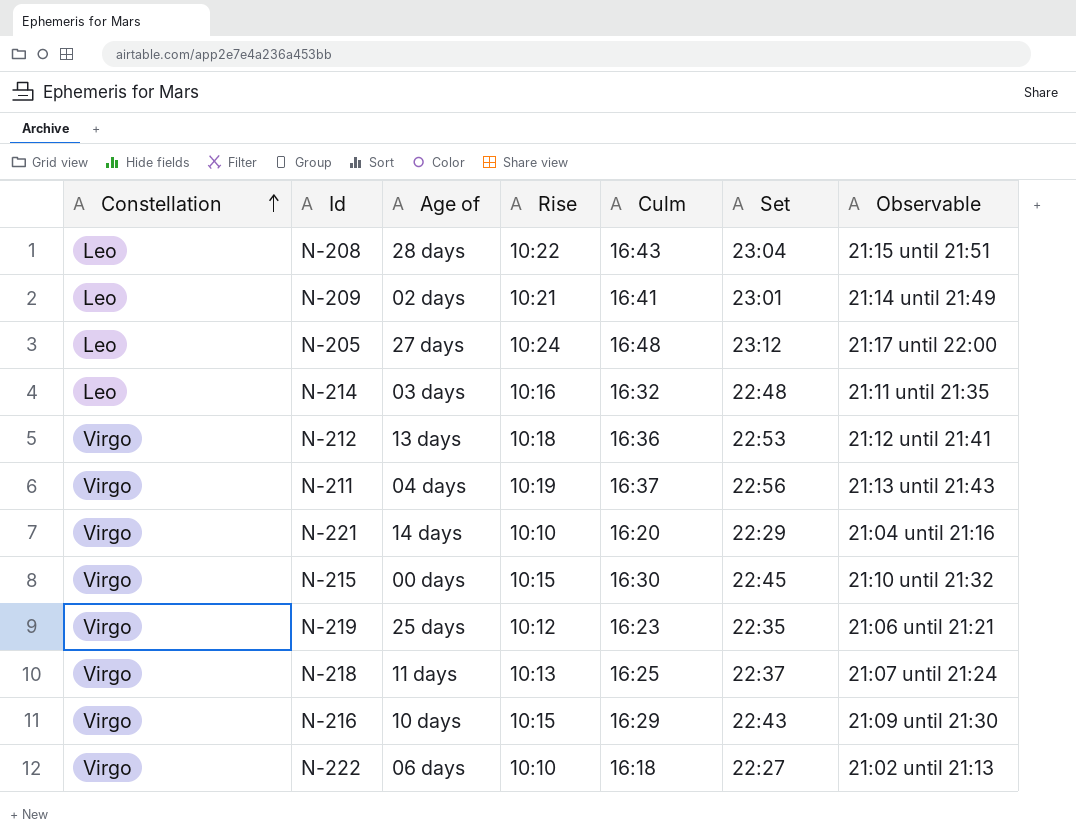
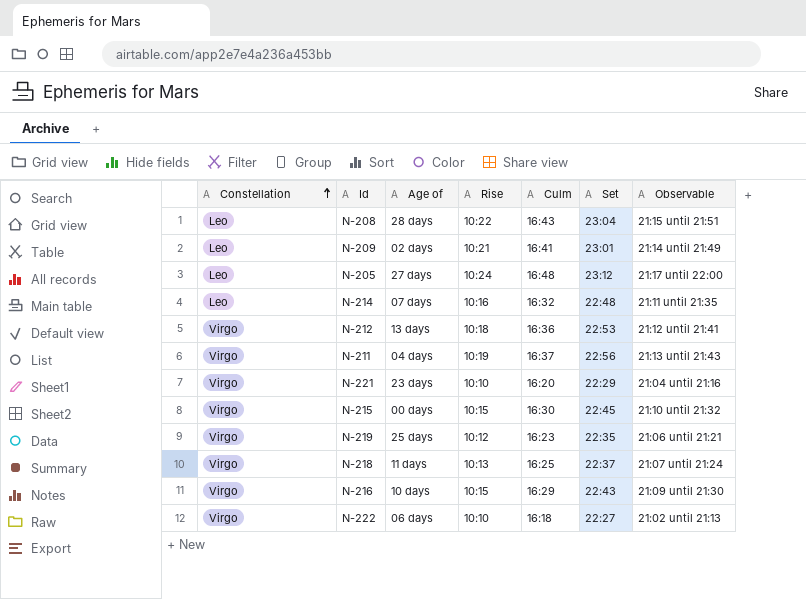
N-214 | Age of: 03 days -> 07 days
N-221 | Age of: 14 days -> 23 days

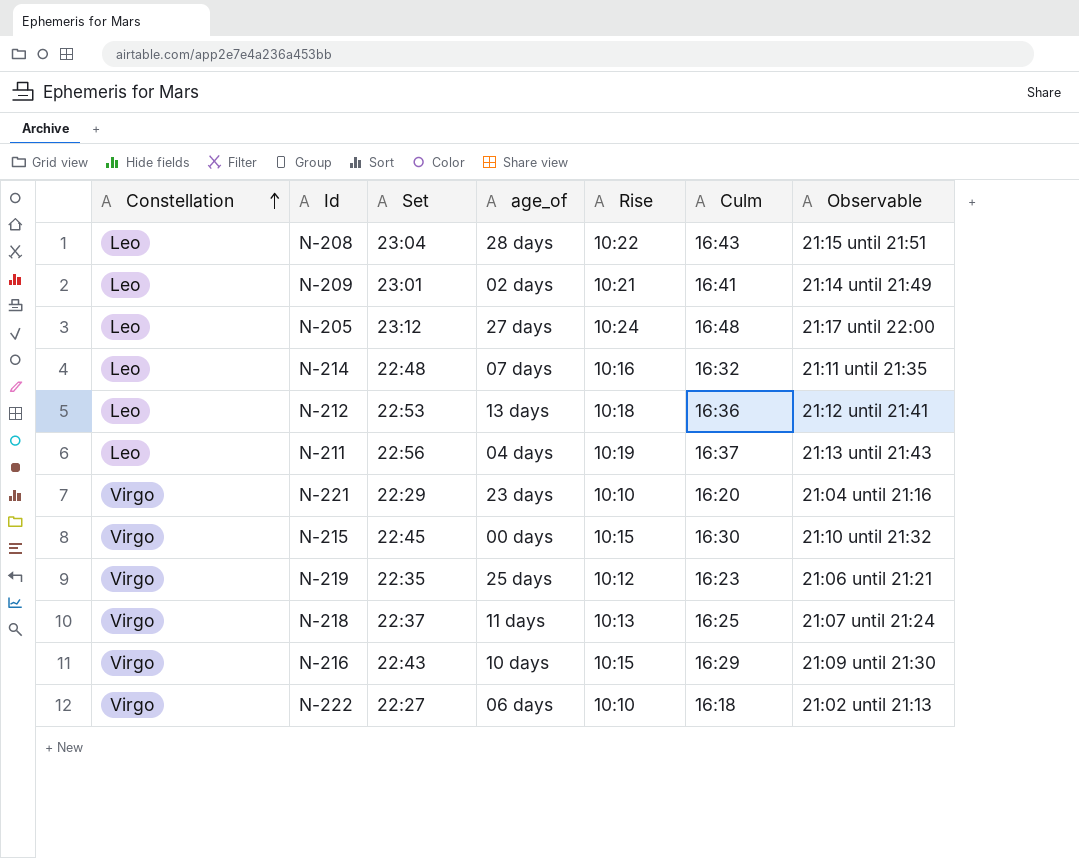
column Set | position: 6 -> 3
column name: Age of -> age_of
N-212 | Constellation: Virgo -> Leo
N-211 | Constellation: Virgo -> Leo

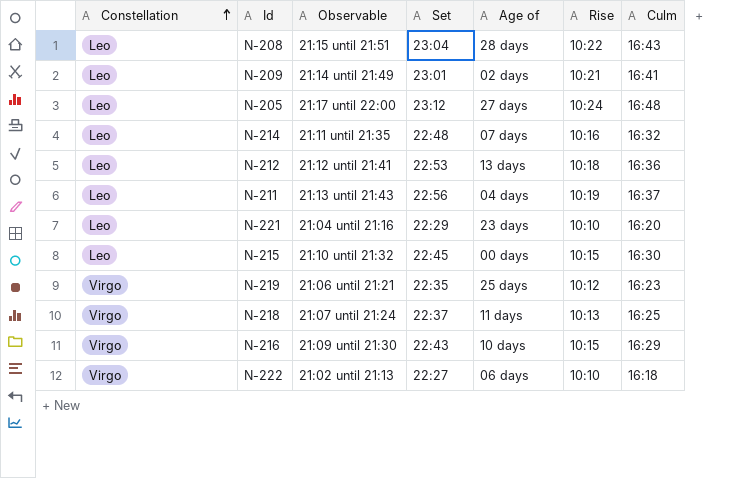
column Observable | position: 7 -> 3
column name: age_of -> Age of
N-221 | Constellation: Virgo -> Leo
N-215 | Constellation: Virgo -> Leo

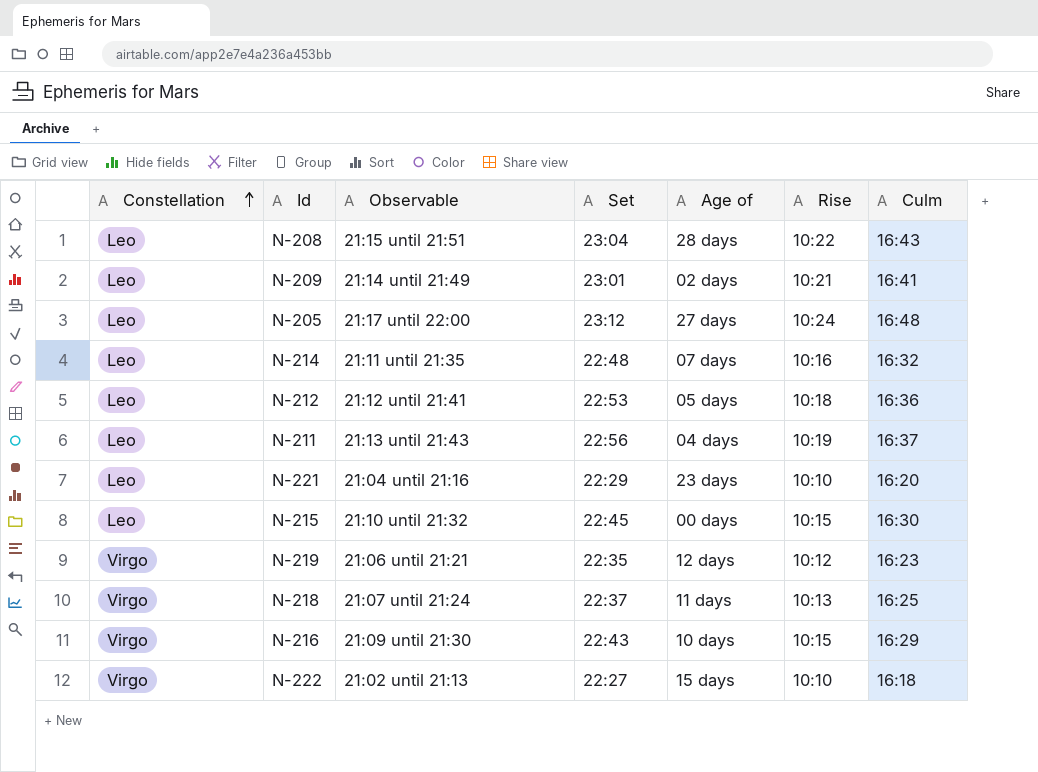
N-212 | Age of: 13 days -> 05 days
N-219 | Age of: 25 days -> 12 days
N-222 | Age of: 06 days -> 15 days

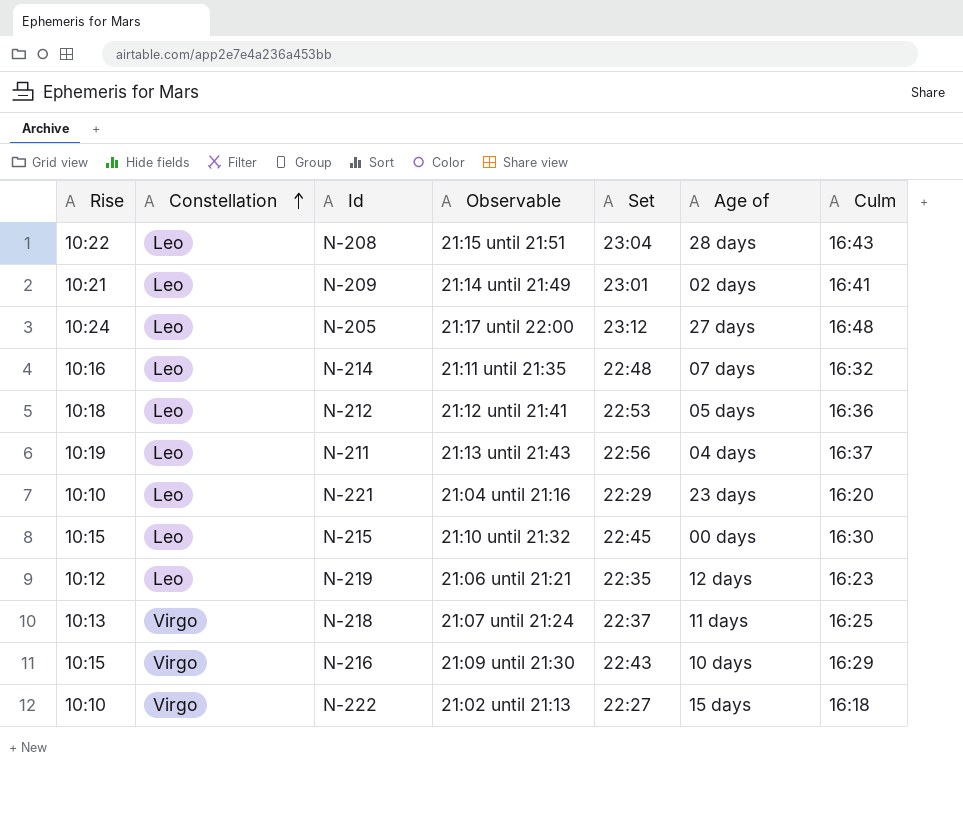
column Rise | position: 6 -> 1
N-219 | Constellation: Virgo -> Leo

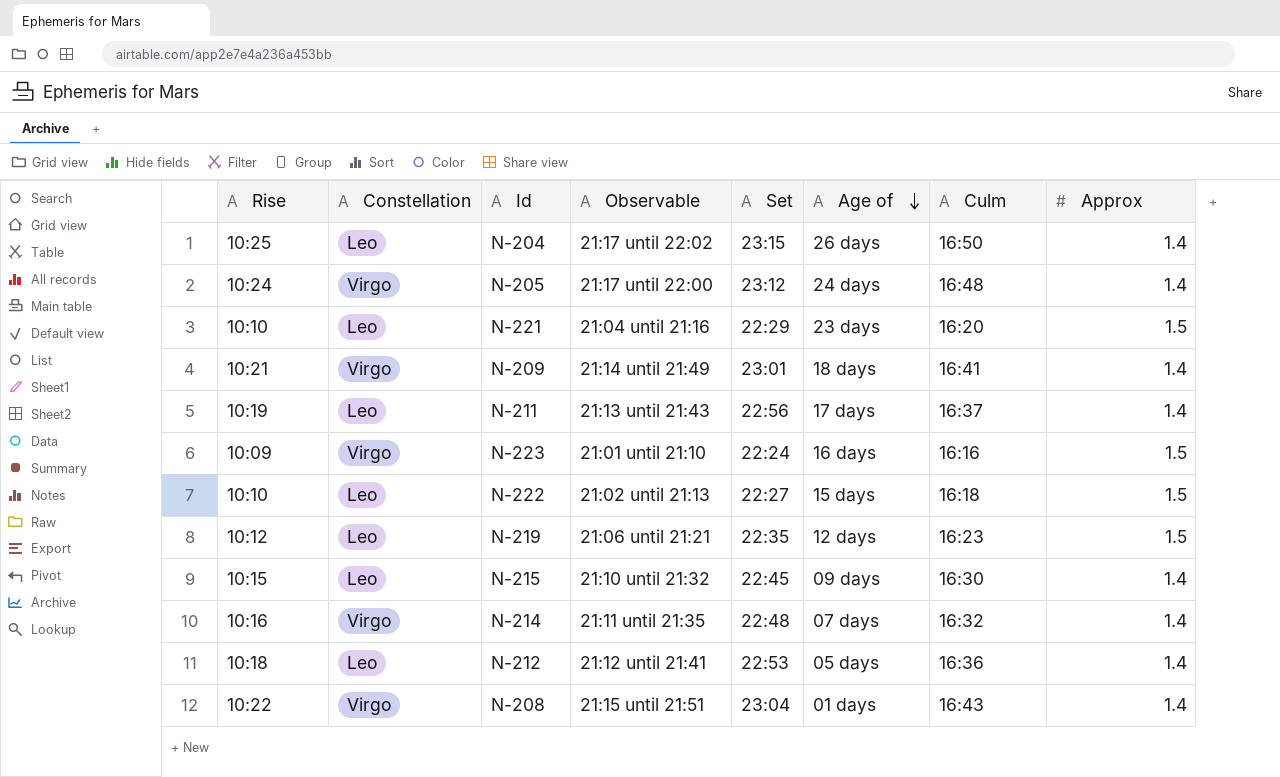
row order: Constellation ascending -> Age of descending
column Approx | position: none -> 8
row N-218: 10:13 | Virgo | 21:07 until 21:24 | 22:37 | 11 days | 16:25 -> none
row N-216: 10:15 | Virgo | 21:09 until 21:30 | 22:43 | 10 days | 16:29 -> none
row N-204: none -> 10:25 | Leo | 21:17 until 22:02 | 23:15 | 26 days | 16:50 | 1.4
N-205 | Constellation: Leo -> Virgo
N-205 | Age of: 27 days -> 24 days
N-209 | Constellation: Leo -> Virgo
N-209 | Age of: 02 days -> 18 days
N-211 | Age of: 04 days -> 17 days
row N-223: none -> 10:09 | Virgo | 21:01 until 21:10 | 22:24 | 16 days | 16:16 | 1.5
N-222 | Constellation: Virgo -> Leo
N-215 | Age of: 00 days -> 09 days
N-214 | Constellation: Leo -> Virgo
N-208 | Constellation: Leo -> Virgo
N-208 | Age of: 28 days -> 01 days

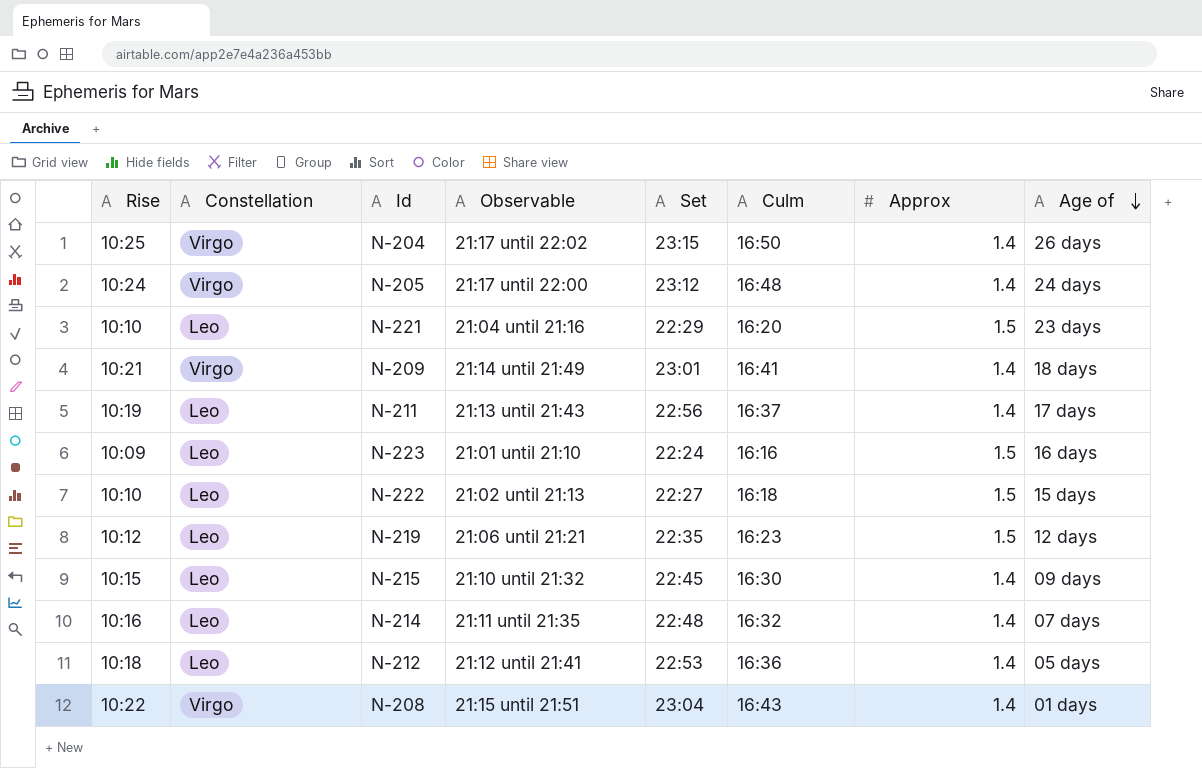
column Age of | position: 6 -> 8
N-204 | Constellation: Leo -> Virgo
N-223 | Constellation: Virgo -> Leo
N-214 | Constellation: Virgo -> Leo

